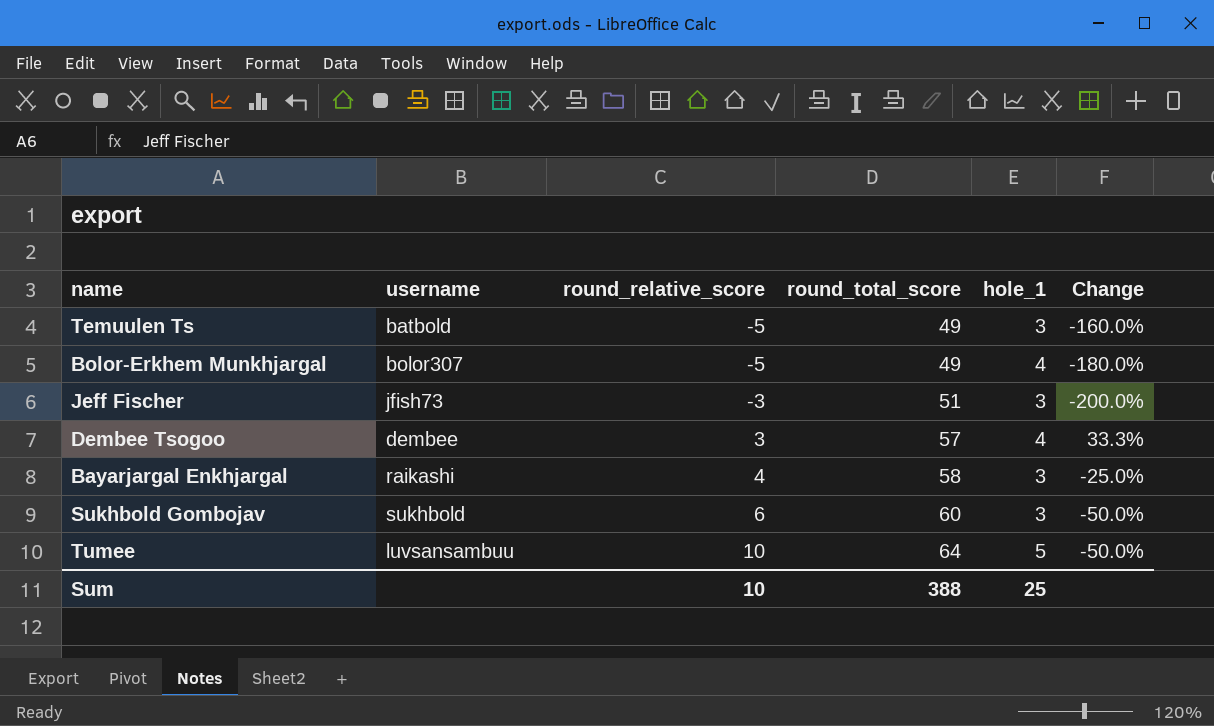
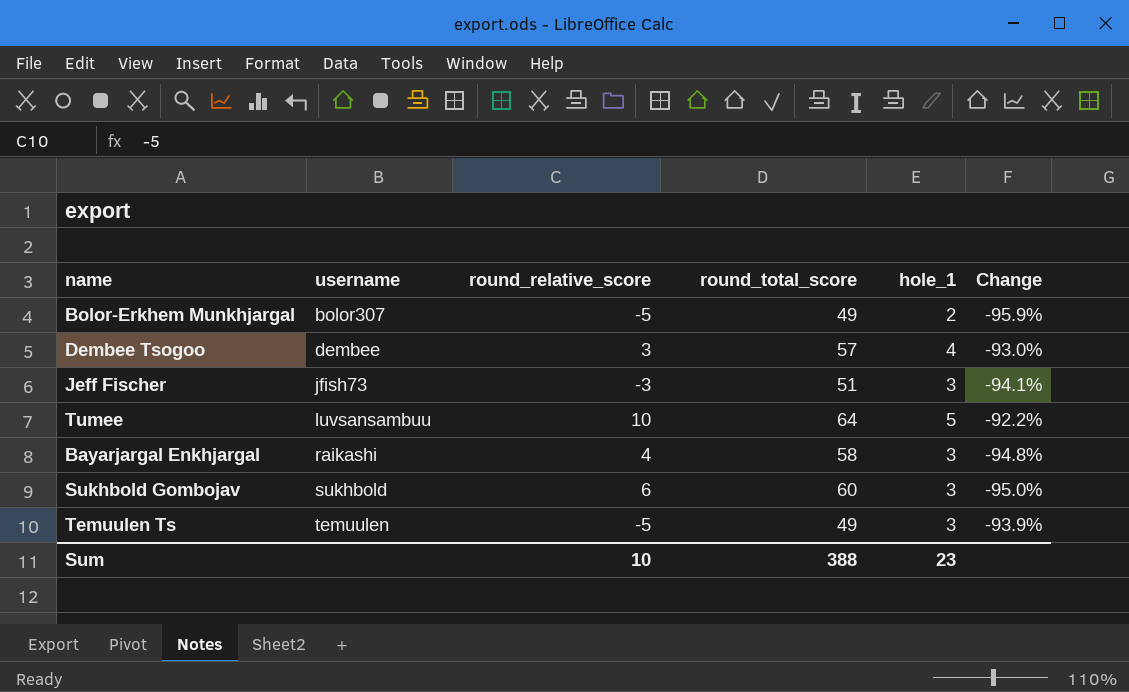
row order: round_relative_score ascending -> username ascending
column Change | formula: ([hole_1] - [round_relative_score]) / [round_relative_score] -> ([hole_1] - [round_total_score]) / [round_total_score]
Bolor-Erkhem Munkhjargal | hole_1: 4 -> 2
Temuulen Ts | username: batbold -> temuulen
Sum | hole_1: 25 -> 23

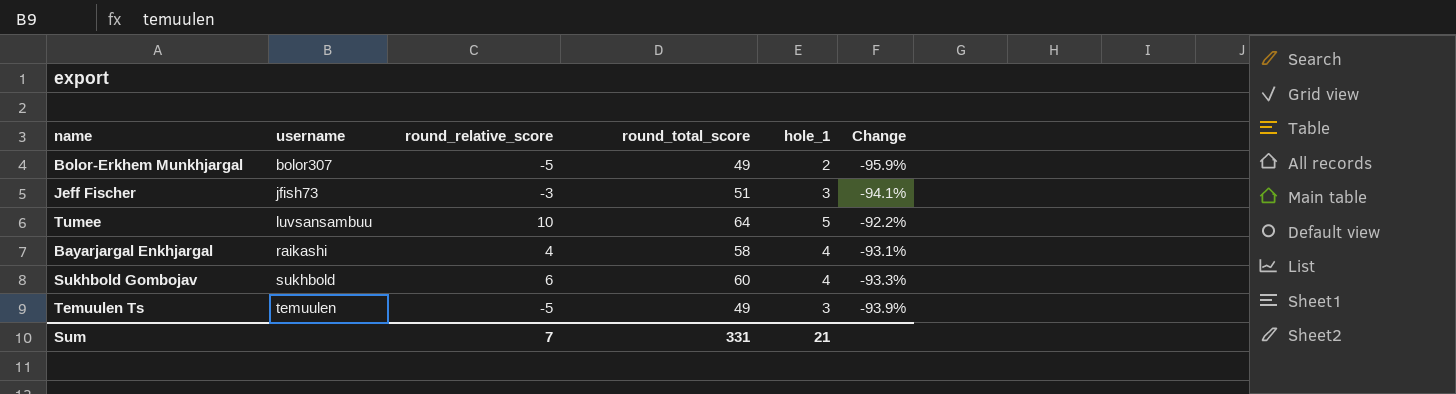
row Dembee Tsogoo: dembee | 3 | 57 | 4 | -93.0% -> none
Bayarjargal Enkhjargal | hole_1: 3 -> 4
Bayarjargal Enkhjargal | Change: -94.8% -> -93.1%
Sukhbold Gombojav | hole_1: 3 -> 4
Sukhbold Gombojav | Change: -95.0% -> -93.3%
Sum | round_relative_score: 10 -> 7
Sum | round_total_score: 388 -> 331
Sum | hole_1: 23 -> 21

